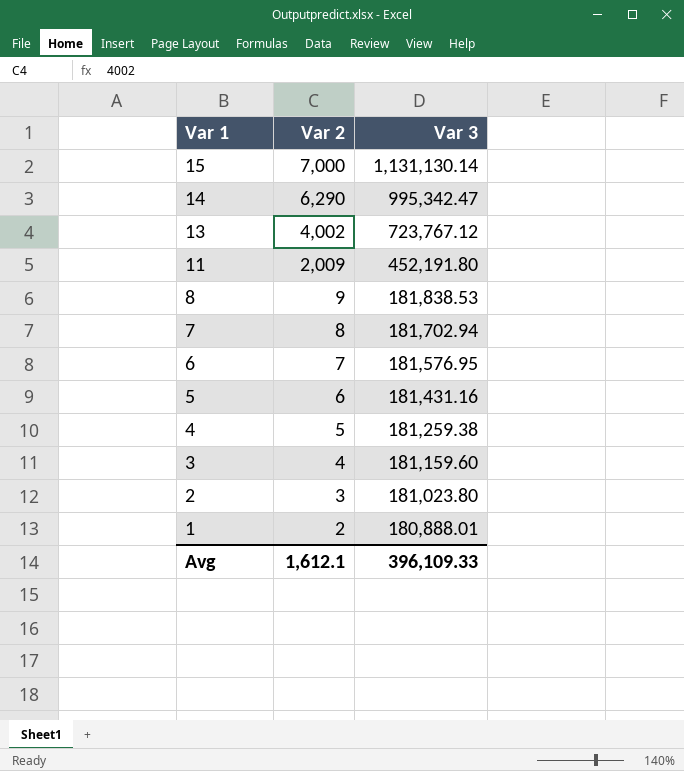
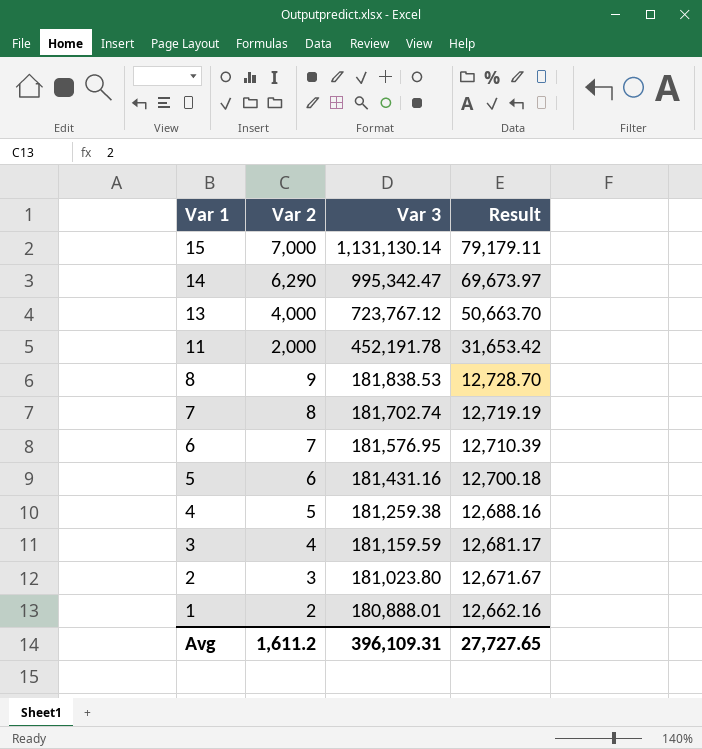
column Result | formula: none -> [Var 3] * 0.07
13 | Var 2: 4,002 -> 4,000
11 | Var 2: 2,009 -> 2,000
11 | Var 3: 452,191.80 -> 452,191.78
7 | Var 3: 181,702.94 -> 181,702.74
3 | Var 3: 181,159.60 -> 181,159.59
Avg | Var 2: 1,612.1 -> 1,611.2
Avg | Var 3: 396,109.33 -> 396,109.31

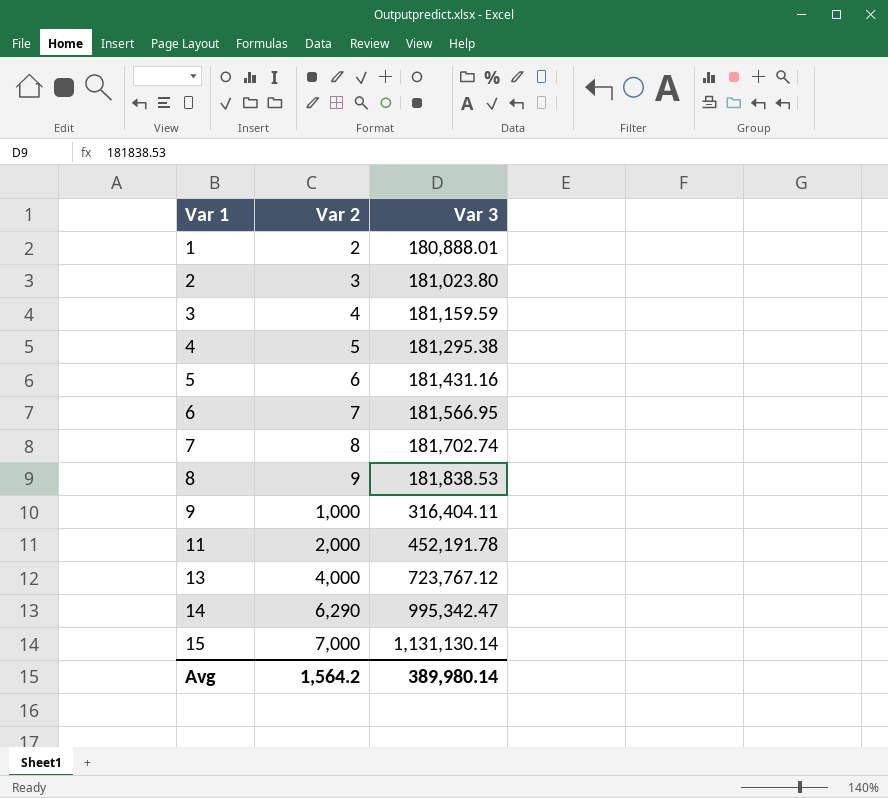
row order: Var 1 descending -> Var 1 ascending
column Result | formula: [Var 3] * 0.07 -> none
4 | Var 3: 181,259.38 -> 181,295.38
6 | Var 3: 181,576.95 -> 181,566.95
row 9: none -> 1,000 | 316,404.11
Avg | Var 2: 1,611.2 -> 1,564.2
Avg | Var 3: 396,109.31 -> 389,980.14

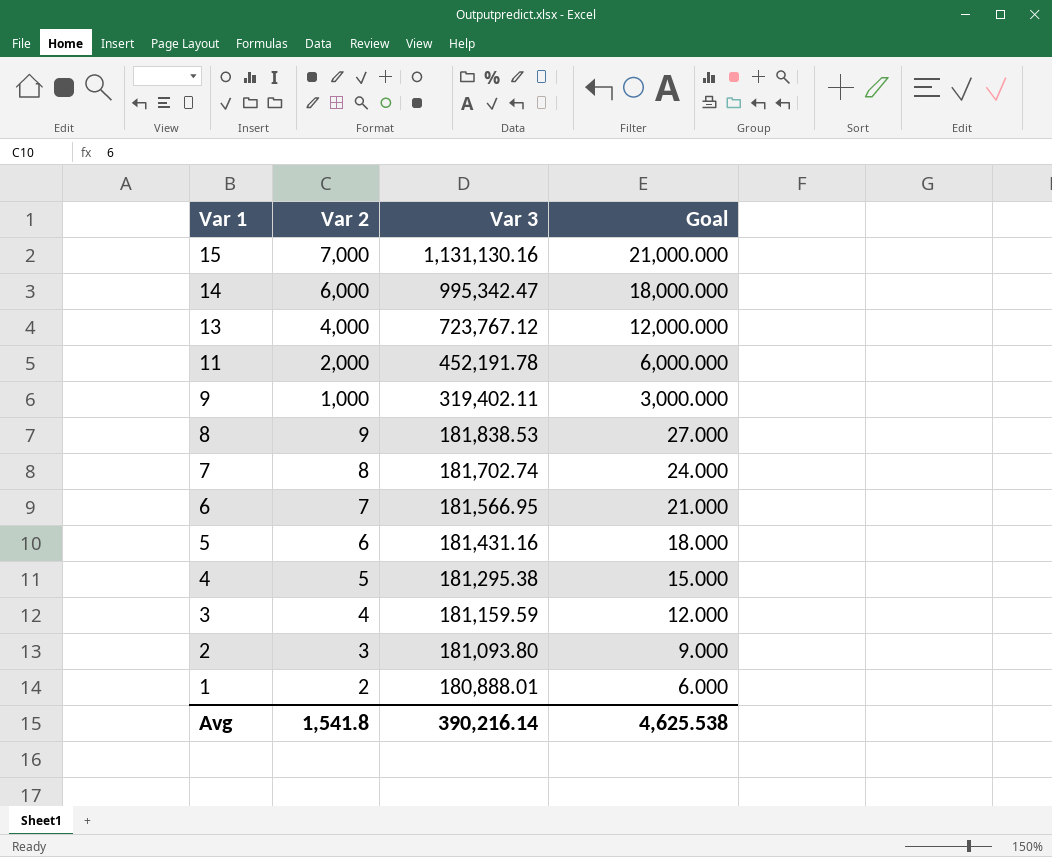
row order: Var 1 ascending -> Var 1 descending
column Goal | formula: none -> [Var 2] * 3
15 | Var 3: 1,131,130.14 -> 1,131,130.16
14 | Var 2: 6,290 -> 6,000
9 | Var 3: 316,404.11 -> 319,402.11
2 | Var 3: 181,023.80 -> 181,093.80
Avg | Var 2: 1,564.2 -> 1,541.8
Avg | Var 3: 389,980.14 -> 390,216.14

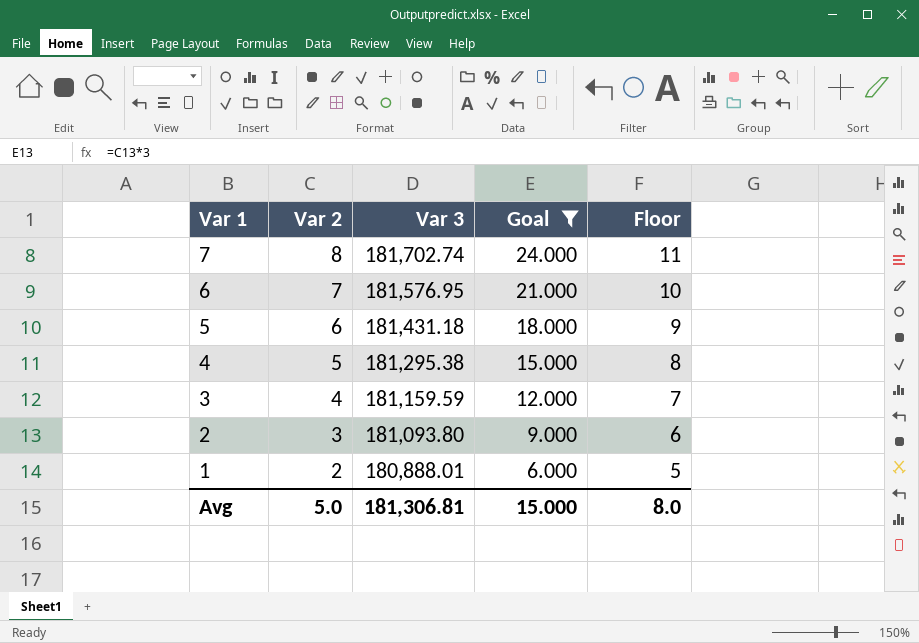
filter: none -> Goal <= 24.000
column Floor | formula: none -> [Var 2] + 3
6 | Var 3: 181,566.95 -> 181,576.95
5 | Var 3: 181,431.16 -> 181,431.18
Avg | Var 2: 1,541.8 -> 5.0
Avg | Var 3: 390,216.14 -> 181,306.81
Avg | Goal: 4,625.538 -> 15.000

